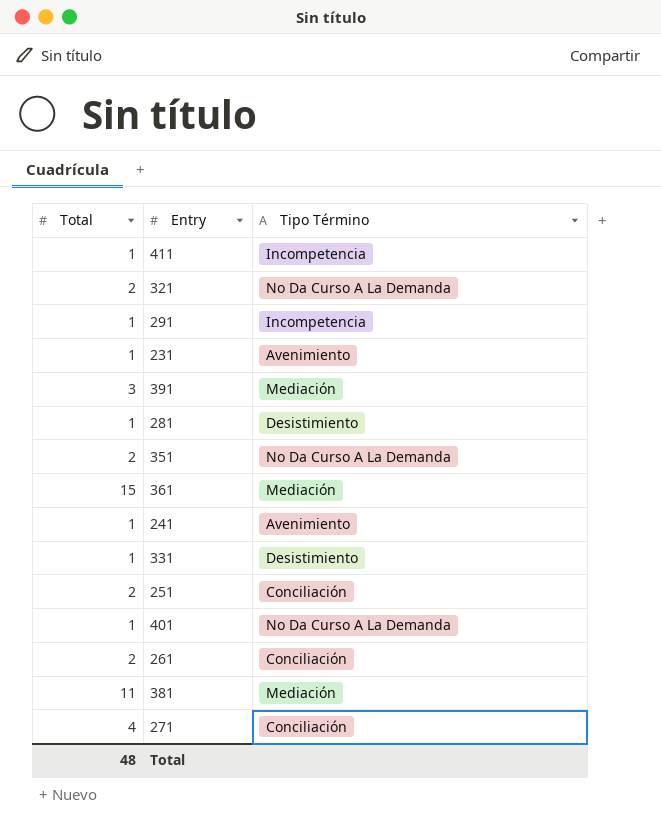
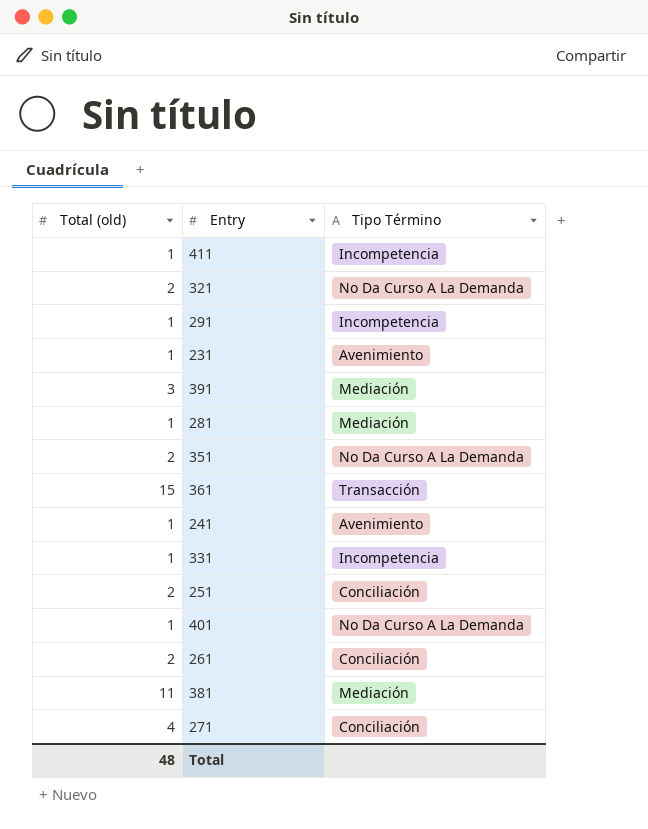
column name: Total -> Total (old)
281 | Tipo Término: Desistimiento -> Mediación
361 | Tipo Término: Mediación -> Transacción
331 | Tipo Término: Desistimiento -> Incompetencia

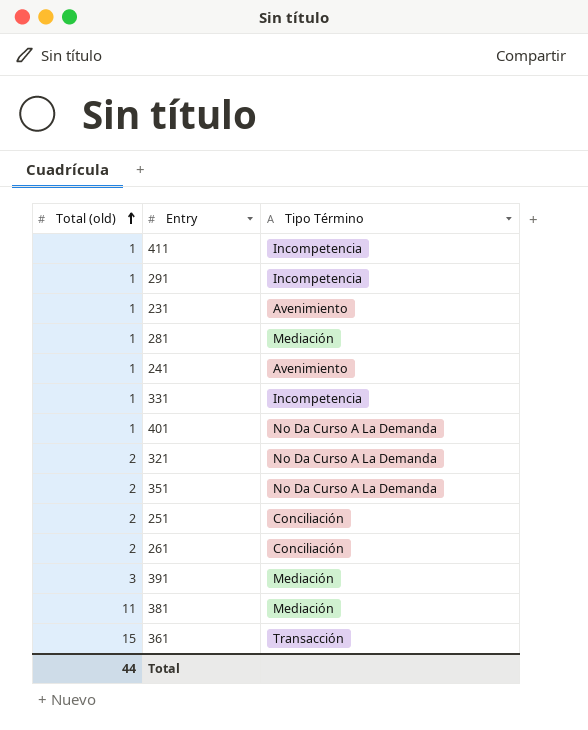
row order: none -> Total (old) ascending
row 271: 4 | Conciliación -> none
Total | Total (old): 48 -> 44

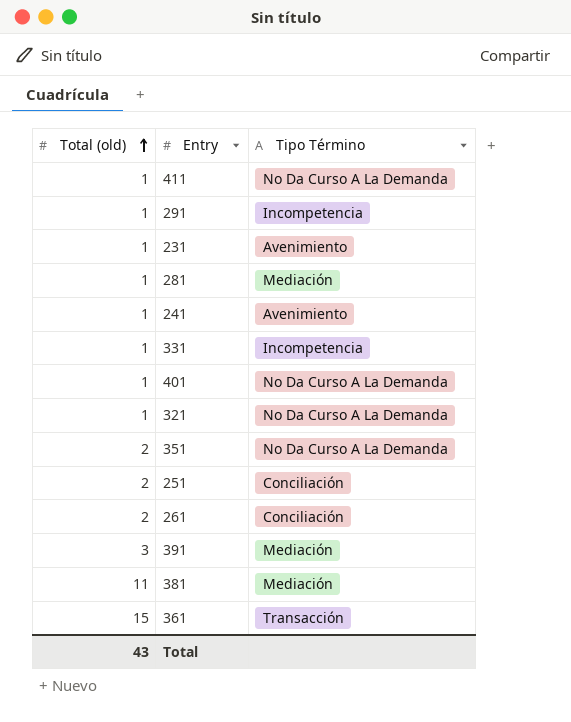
411 | Tipo Término: Incompetencia -> No Da Curso A La Demanda
321 | Total (old): 2 -> 1
Total | Total (old): 44 -> 43

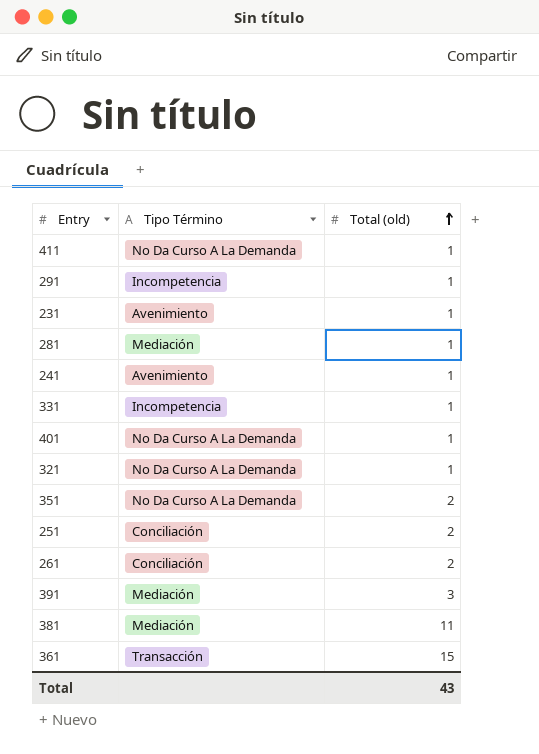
column Total (old) | position: 1 -> 3

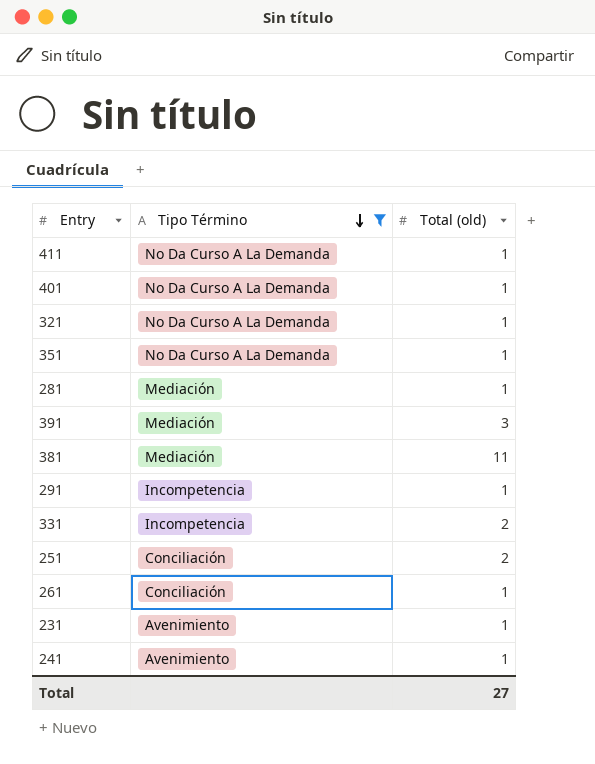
filter: none -> Tipo Término != Transacción
row order: Total (old) ascending -> Tipo Término descending
351 | Total (old): 2 -> 1
331 | Total (old): 1 -> 2
261 | Total (old): 2 -> 1
Total | Total (old): 43 -> 27

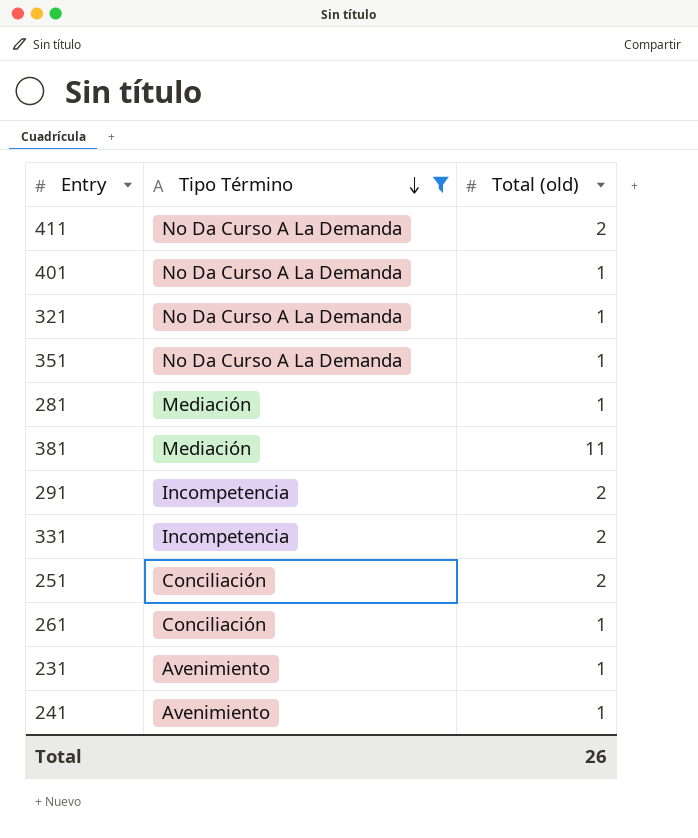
row 391: Mediación | 3 -> none
411 | Total (old): 1 -> 2
291 | Total (old): 1 -> 2
Total | Total (old): 27 -> 26

